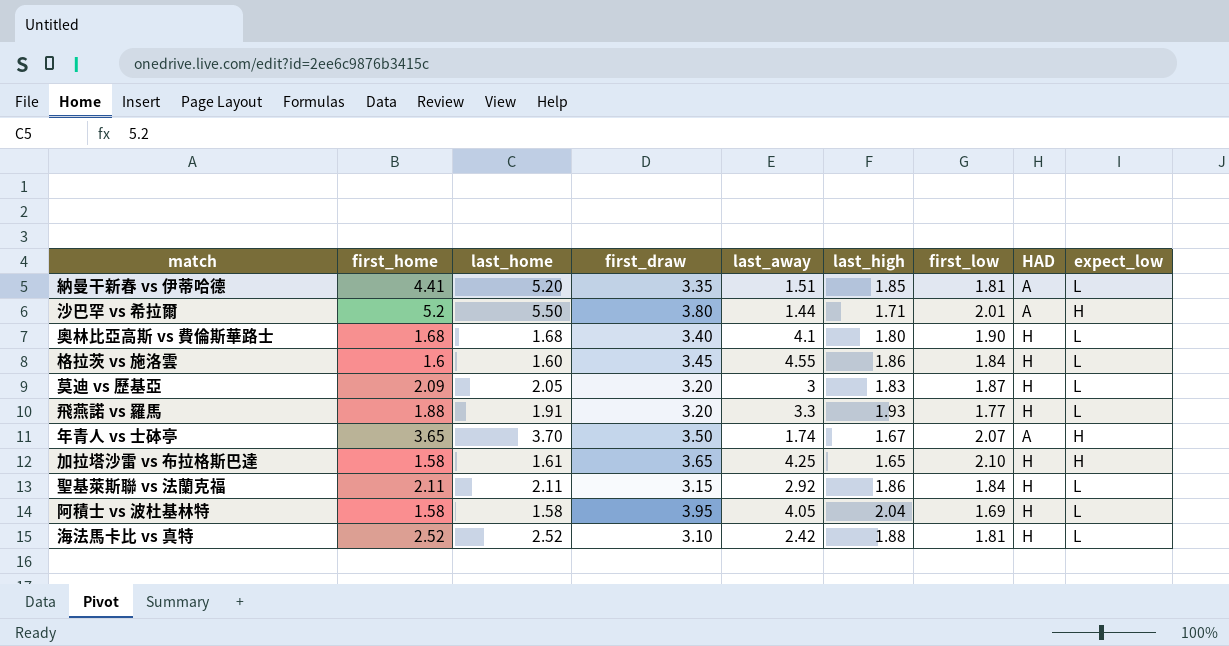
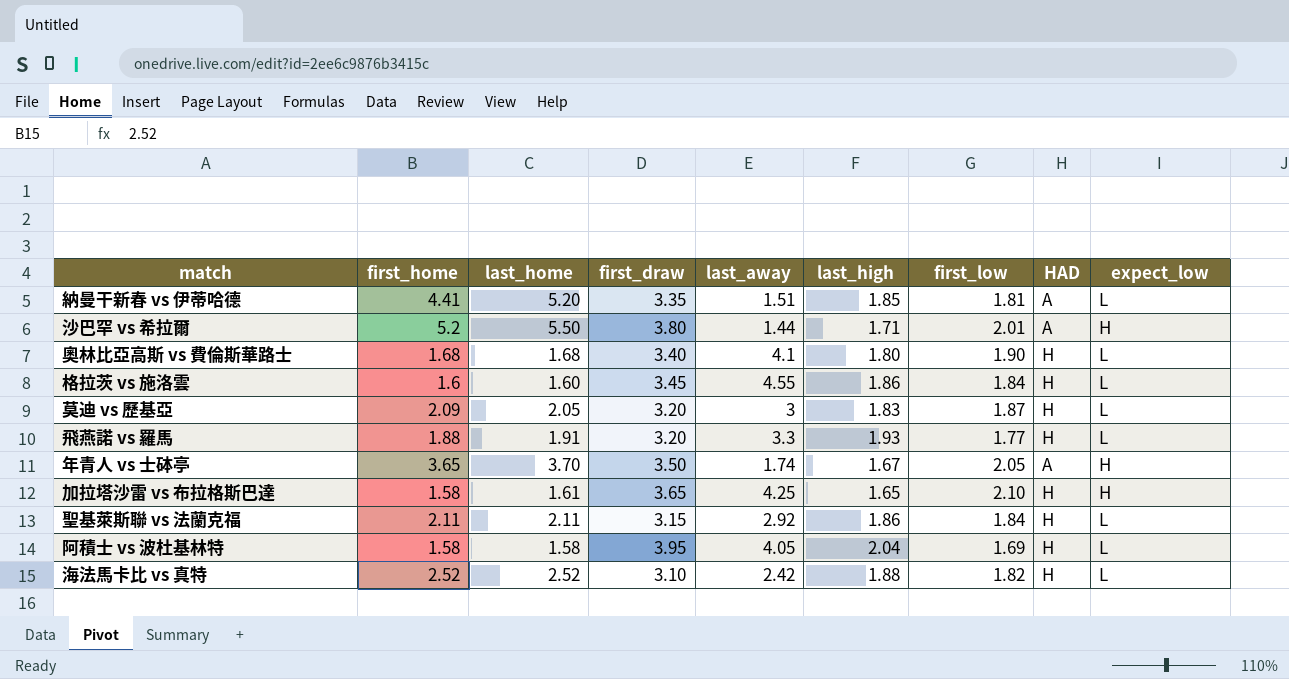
年青人 vs 士砵亭 | first_low: 2.07 -> 2.05
海法馬卡比 vs 真特 | first_low: 1.81 -> 1.82

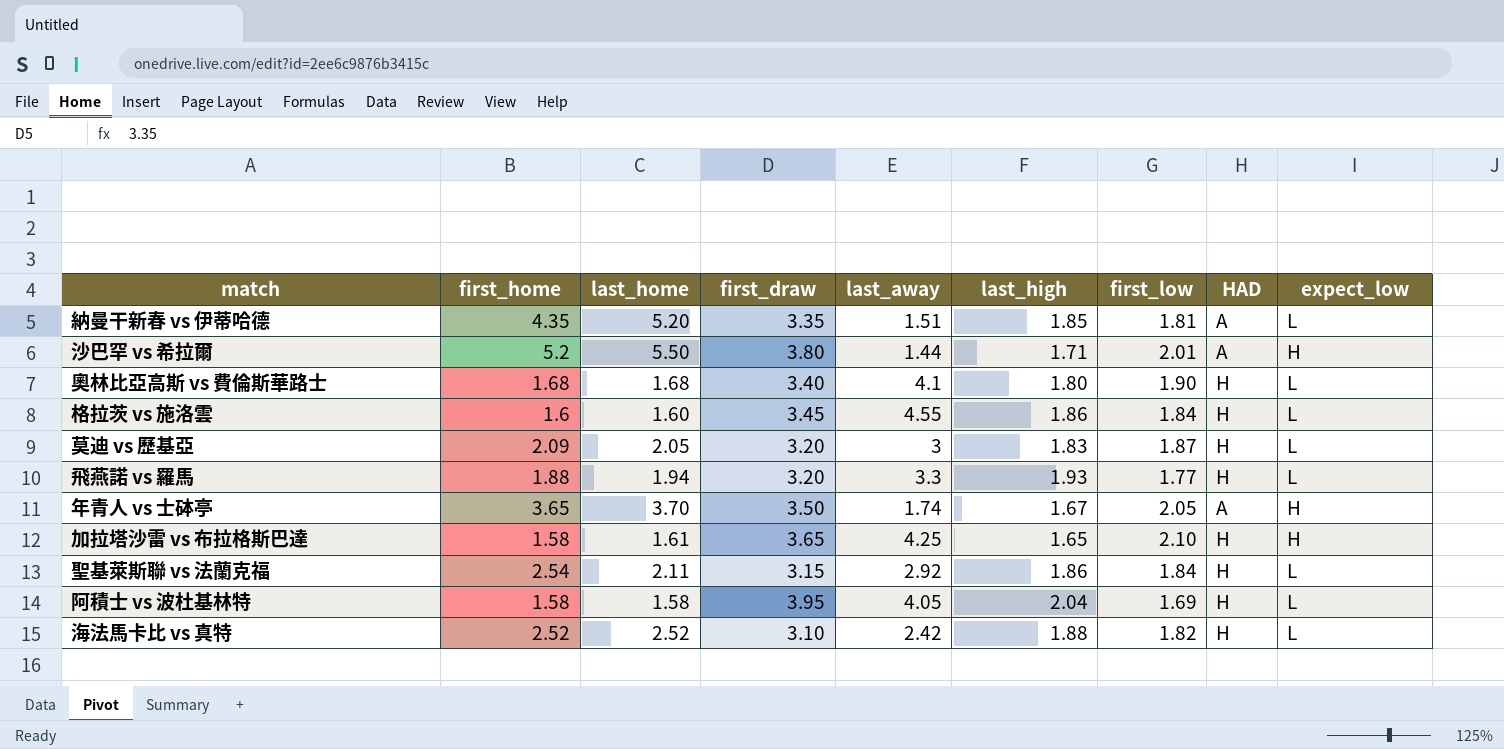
納曼干新春 vs 伊蒂哈德 | first_home: 4.41 -> 4.35
飛燕諾 vs 羅馬 | last_home: 1.91 -> 1.94
聖基萊斯聯 vs 法蘭克福 | first_home: 2.11 -> 2.54

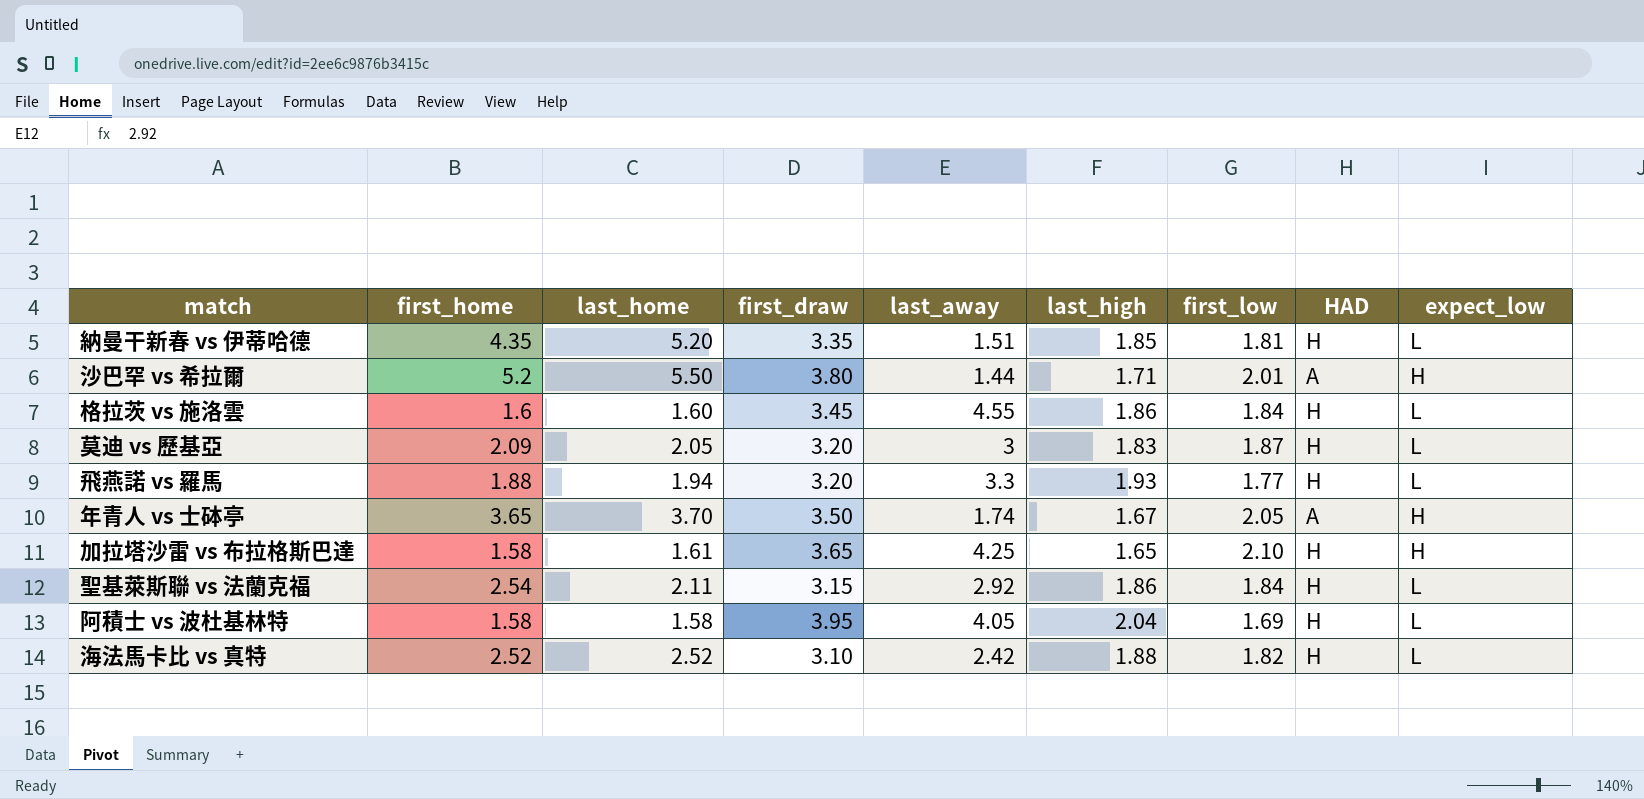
row 奧林比亞高斯 vs 費倫斯華路士: 1.68 | 1.68 | 3.40 | 4.1 | 1.80 | 1.90 | H | L -> none
納曼干新春 vs 伊蒂哈德 | HAD: A -> H

